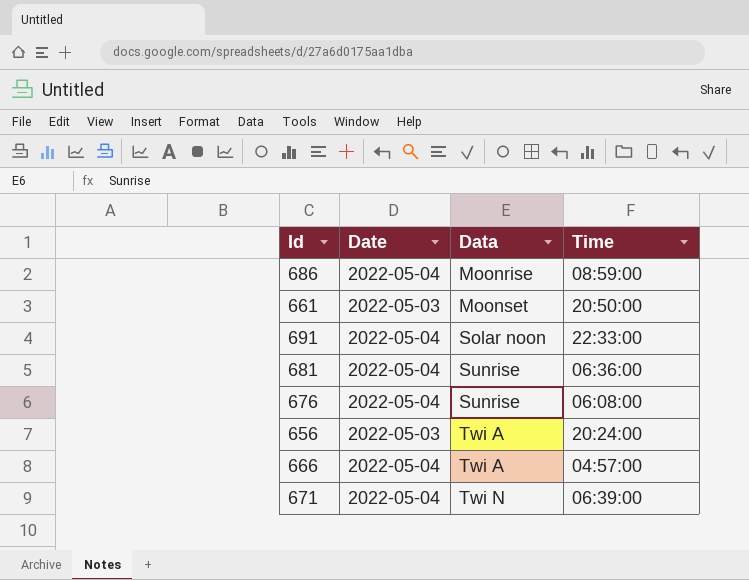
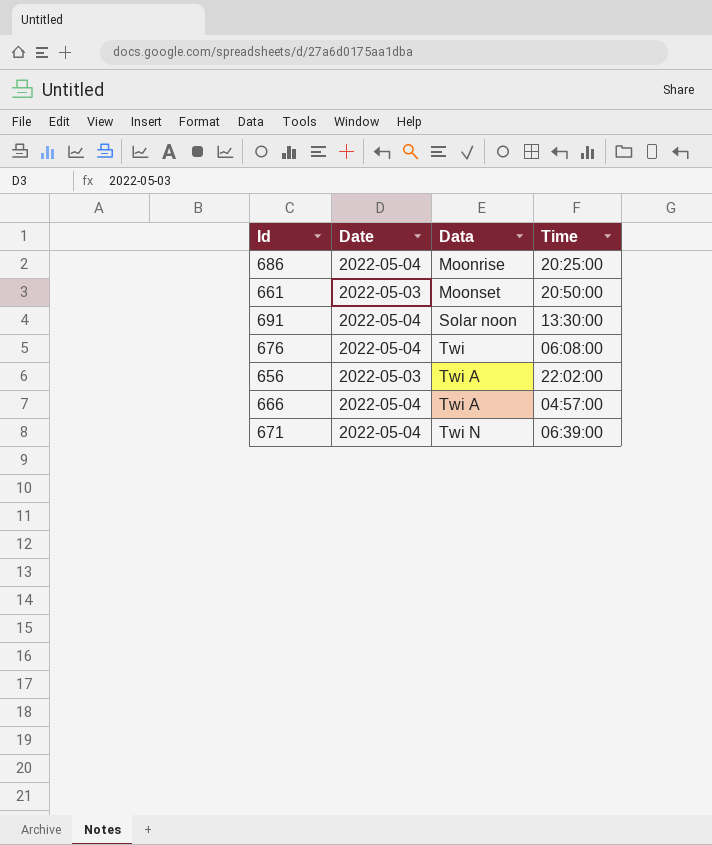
row 681: 2022-05-04 | Sunrise | 06:36:00 -> none
686 | Time: 08:59:00 -> 20:25:00
691 | Time: 22:33:00 -> 13:30:00
676 | Data: Sunrise -> Twi
656 | Time: 20:24:00 -> 22:02:00

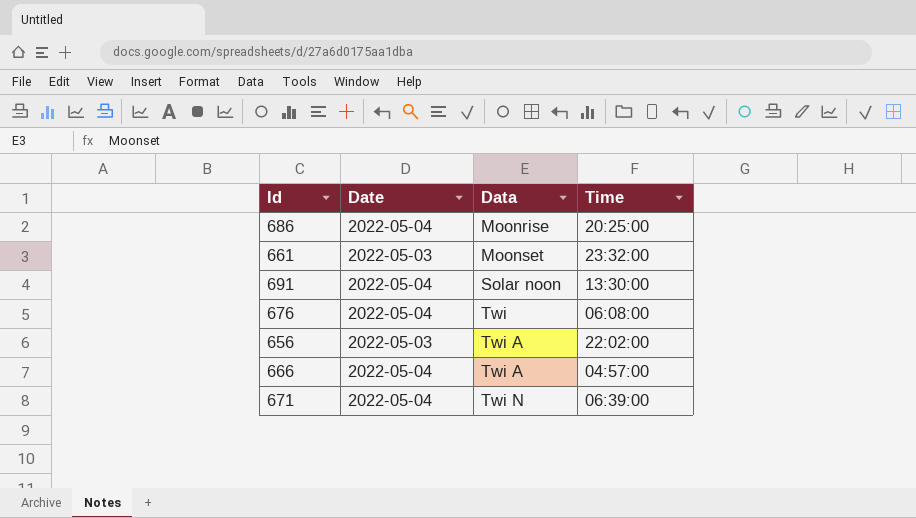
661 | Time: 20:50:00 -> 23:32:00

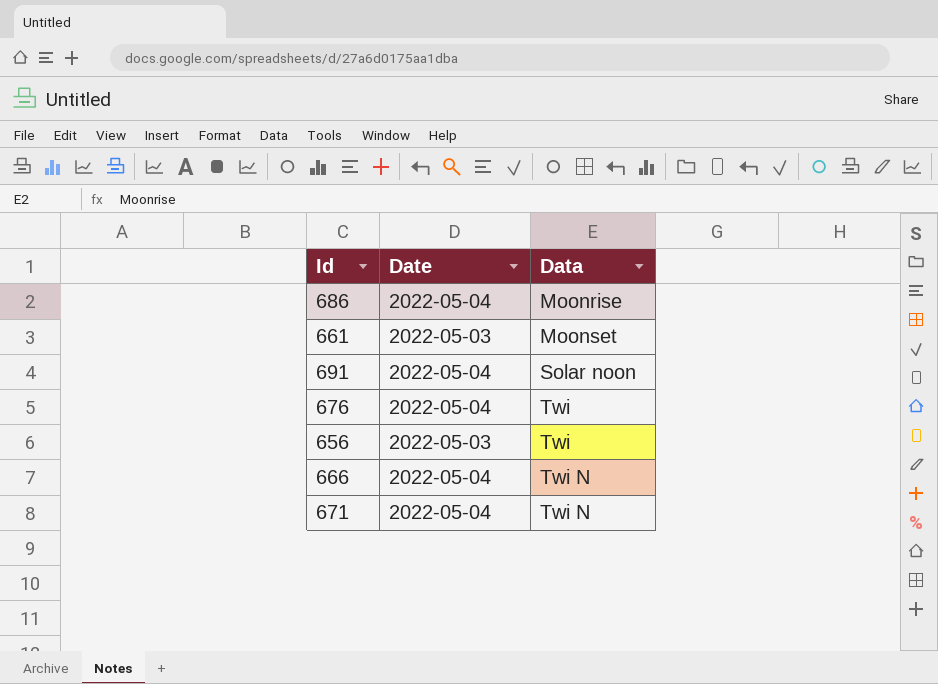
column Time | position: 4 -> none
656 | Data: Twi A -> Twi
666 | Data: Twi A -> Twi N

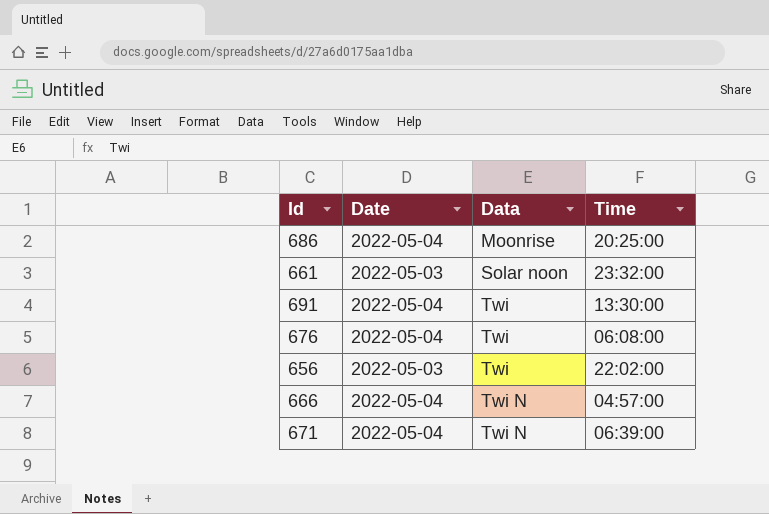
column Time | position: none -> 4
661 | Data: Moonset -> Solar noon
691 | Data: Solar noon -> Twi

